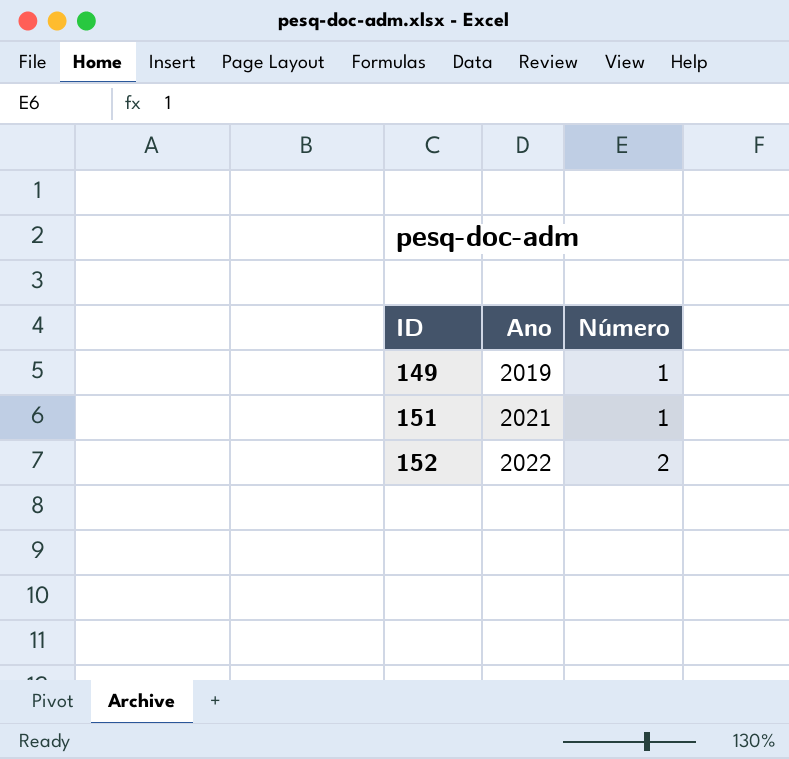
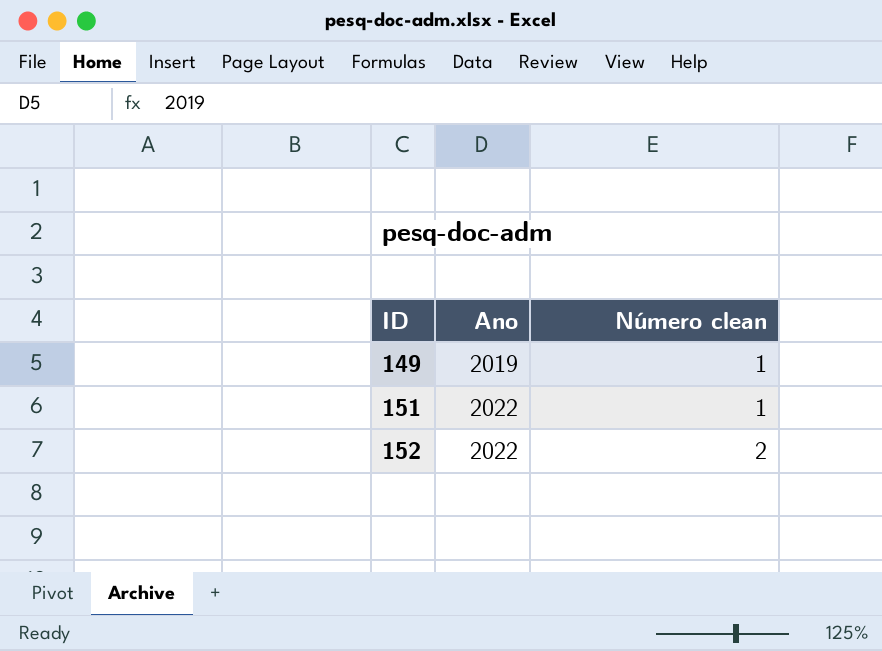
column name: Número -> Número clean
151 | Ano: 2021 -> 2022

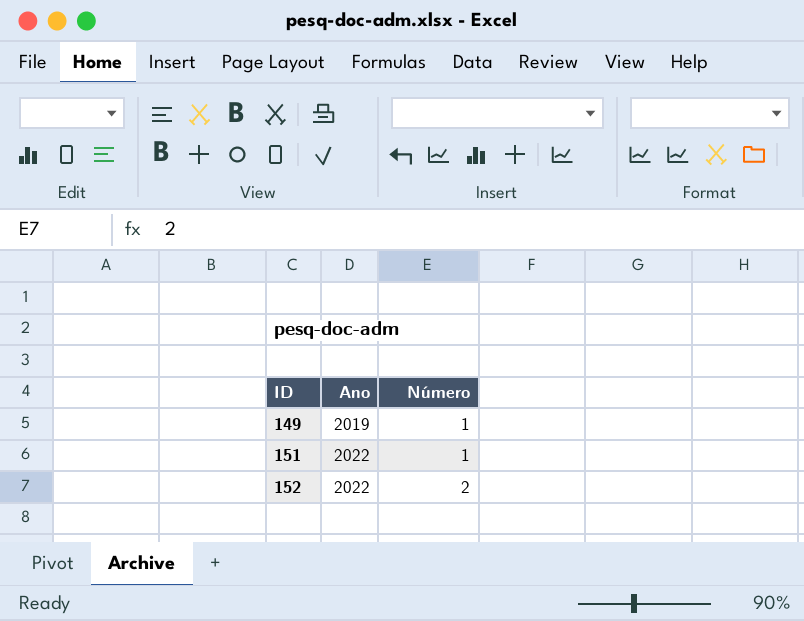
column name: Número clean -> Número

